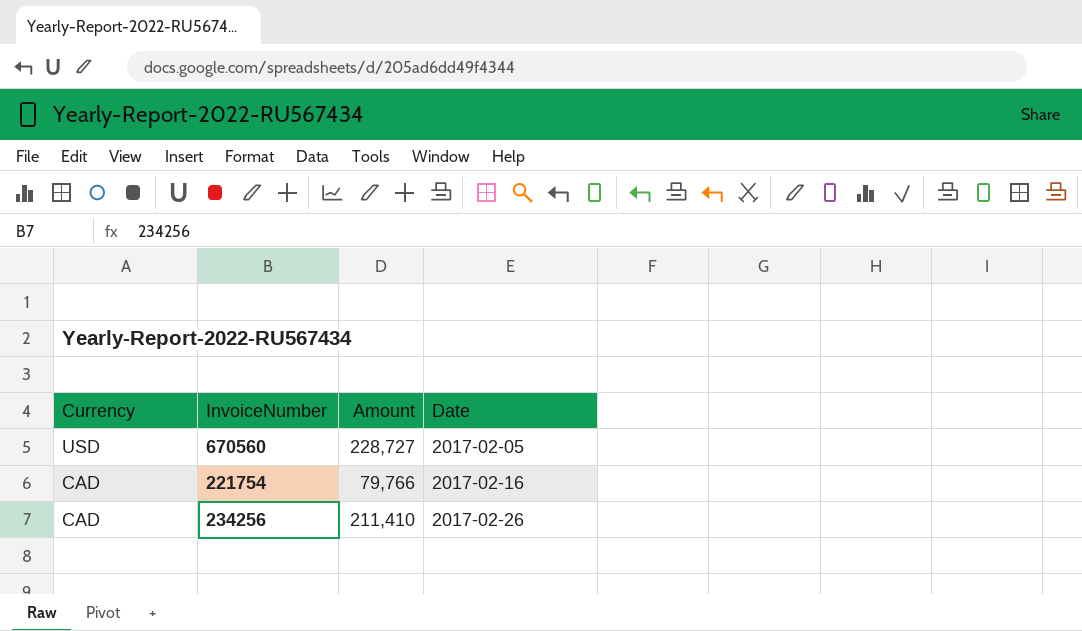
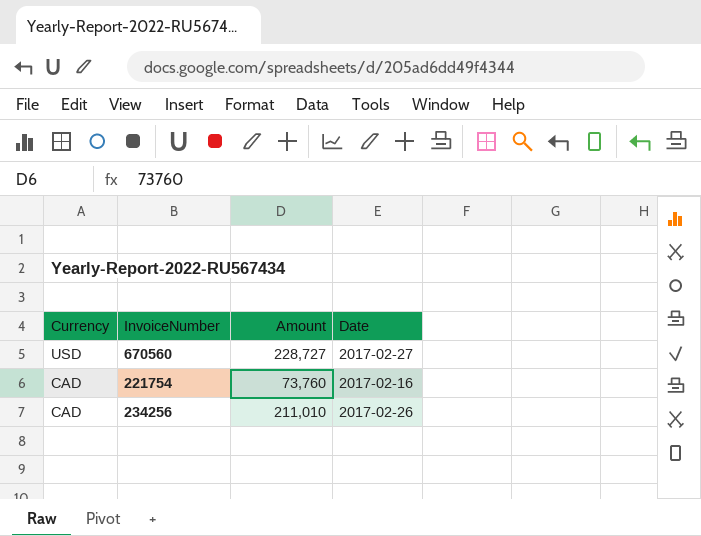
670560 | Date: 2017-02-05 -> 2017-02-27
221754 | Amount: 79,766 -> 73,760
234256 | Amount: 211,410 -> 211,010

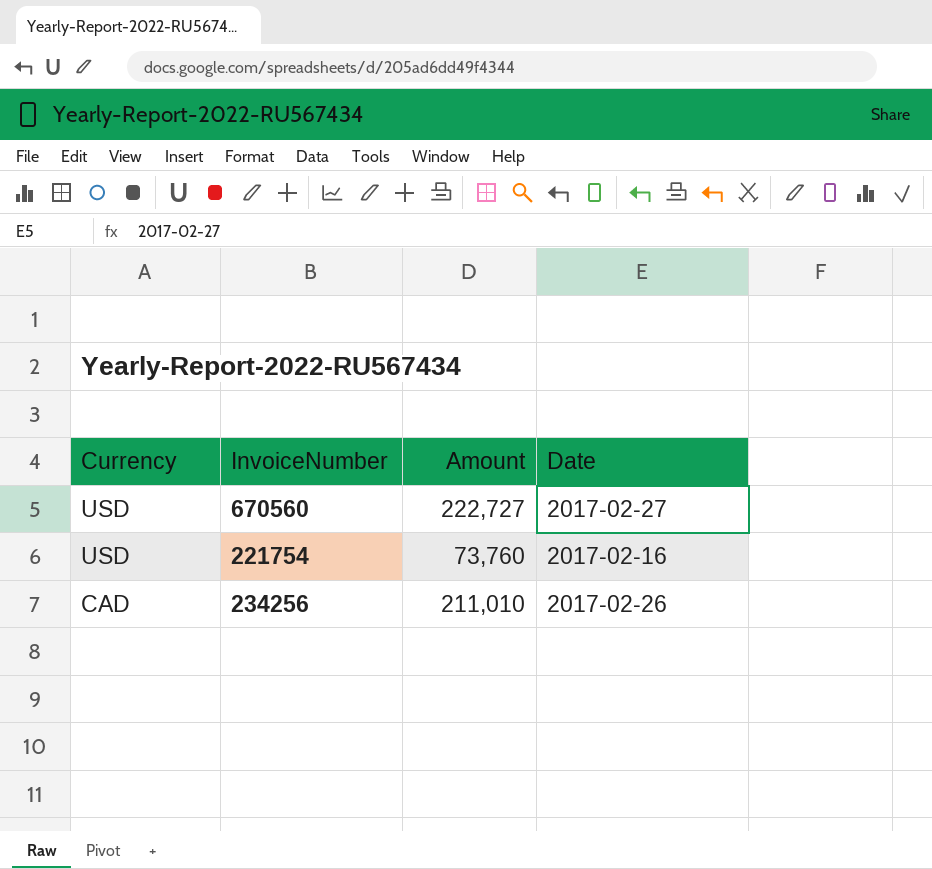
670560 | Amount: 228,727 -> 222,727
221754 | Currency: CAD -> USD

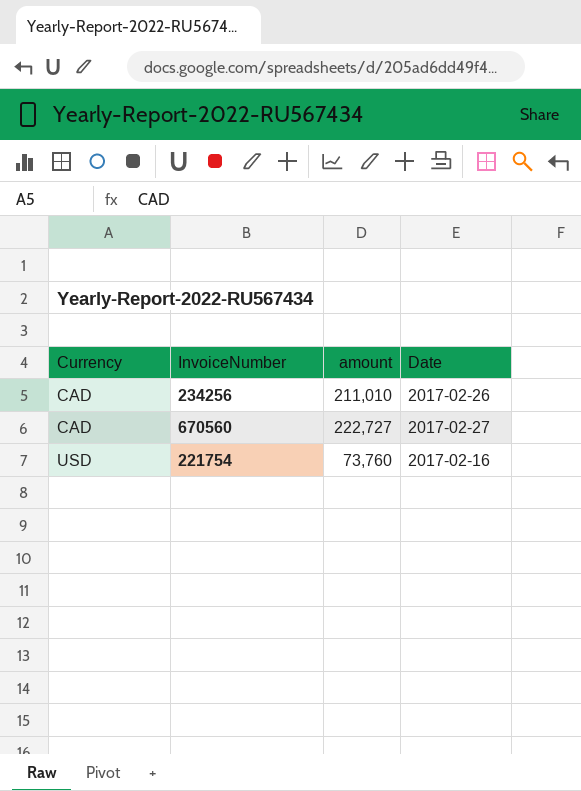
row order: Currency descending -> Currency ascending
column name: Amount -> amount
670560 | Currency: USD -> CAD

